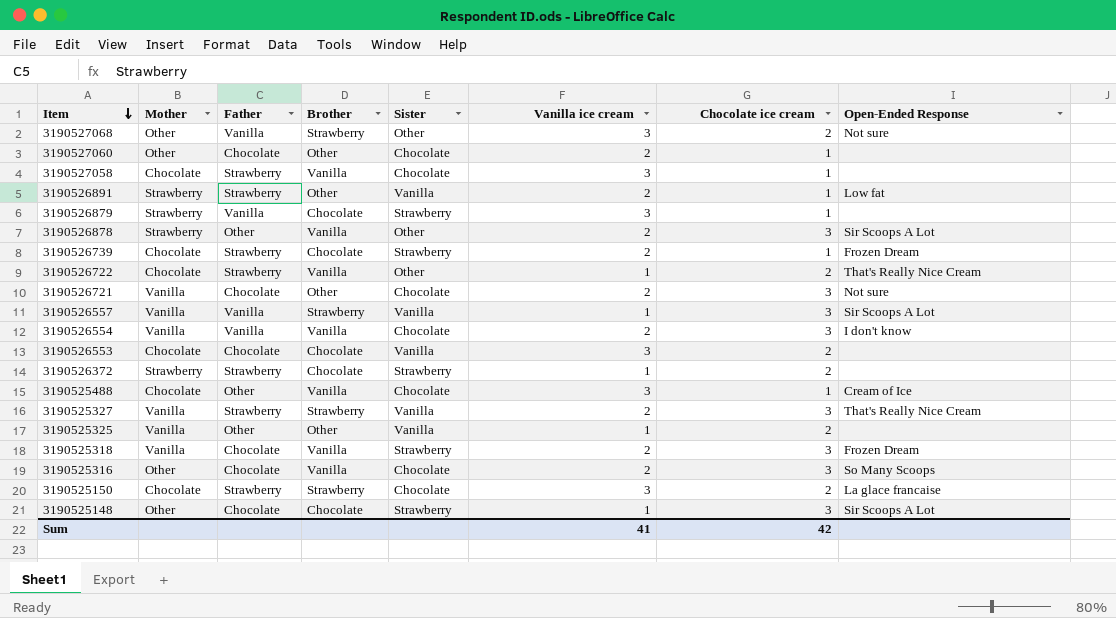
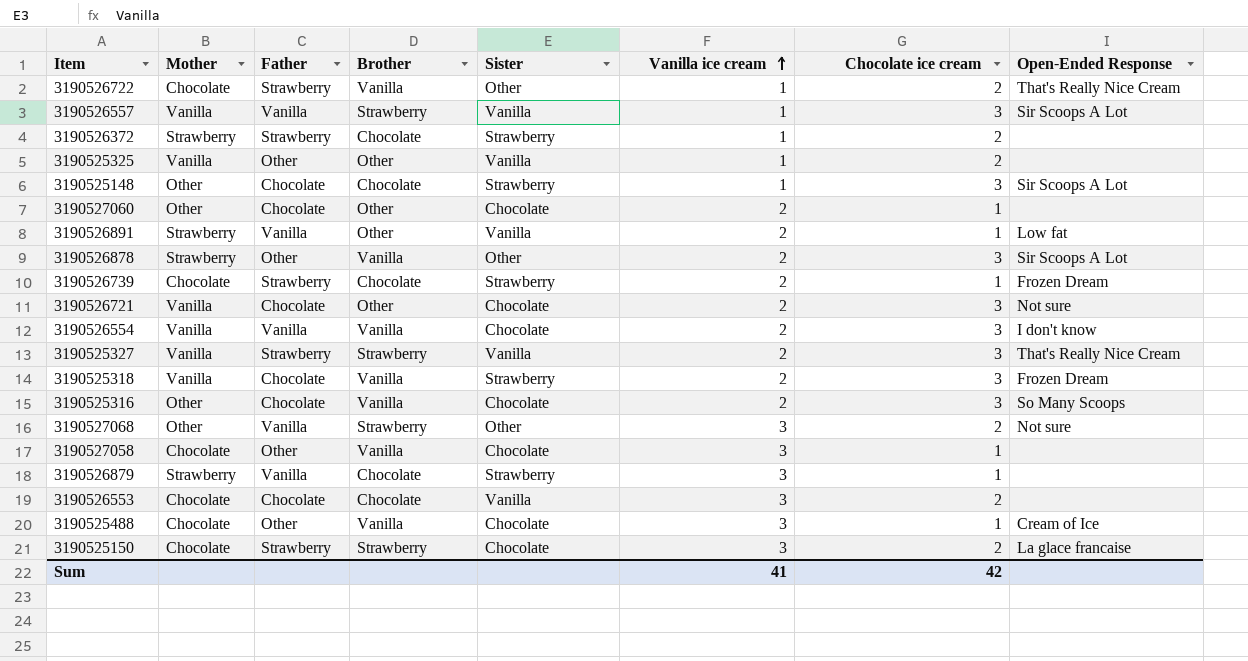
row order: Item descending -> Vanilla ice cream ascending
3190526891 | Father: Strawberry -> Vanilla
3190527058 | Father: Strawberry -> Other

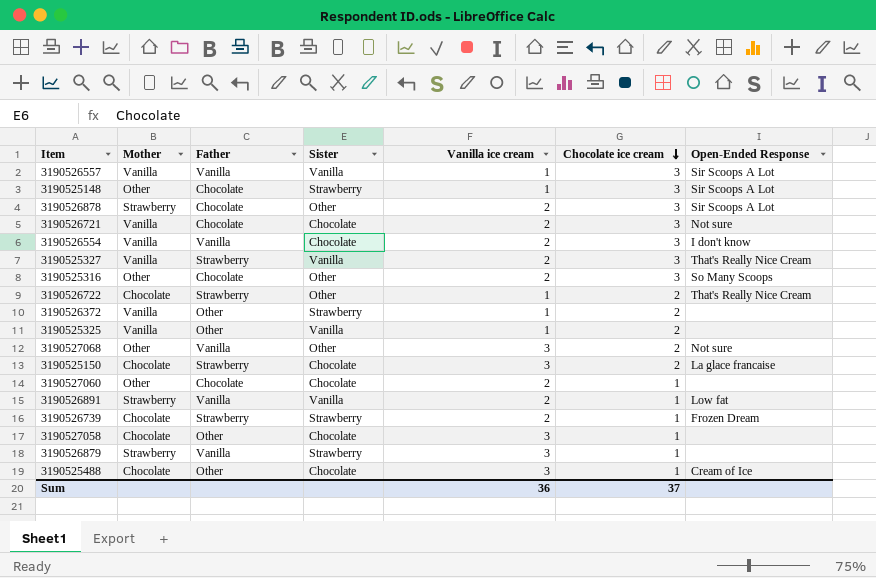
row order: Vanilla ice cream ascending -> Chocolate ice cream descending
column Brother | position: 4 -> none
row 3190525318: Vanilla | Chocolate | Vanilla | Strawberry | 2 | 3 | Frozen Dream -> none
row 3190526553: Chocolate | Chocolate | Chocolate | Vanilla | 3 | 2 | none -> none
3190526878 | Father: Other -> Chocolate
3190525316 | Sister: Chocolate -> Other
3190526372 | Mother: Strawberry -> Vanilla
3190526372 | Father: Strawberry -> Other
Sum | Vanilla ice cream: 41 -> 36
Sum | Chocolate ice cream: 42 -> 37

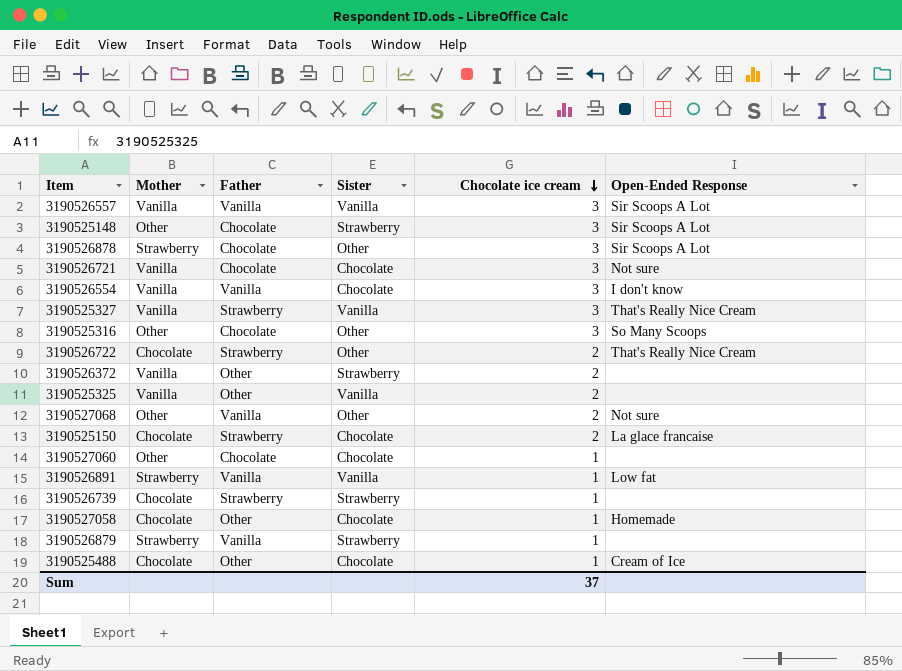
column Vanilla ice cream | position: 5 -> none
3190526739 | Open-Ended Response: Frozen Dream -> none
3190527058 | Open-Ended Response: none -> Homemade

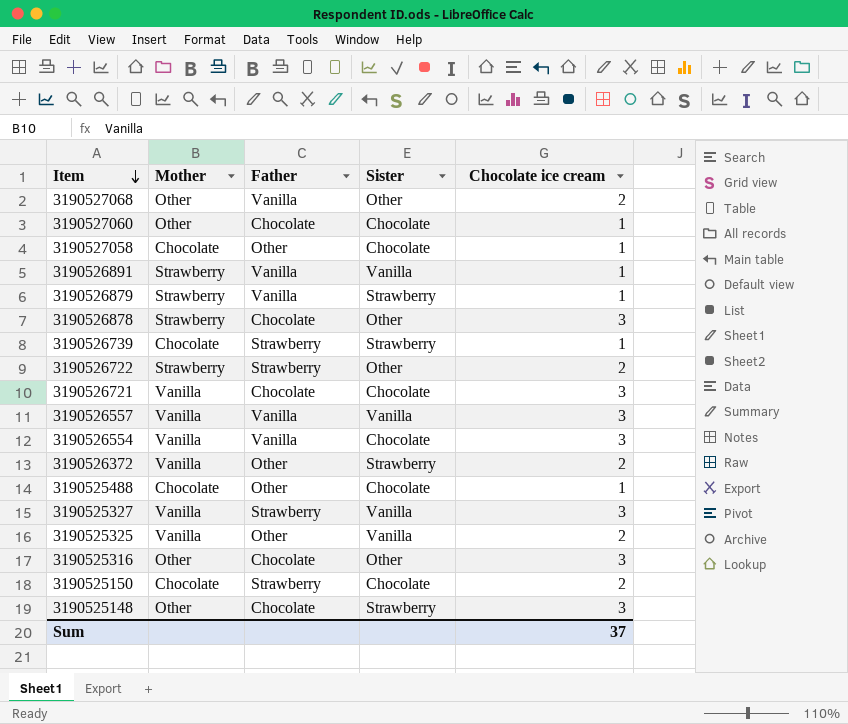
row order: Chocolate ice cream descending -> Item descending
column Open-Ended Response | position: 6 -> none
3190526722 | Mother: Chocolate -> Strawberry

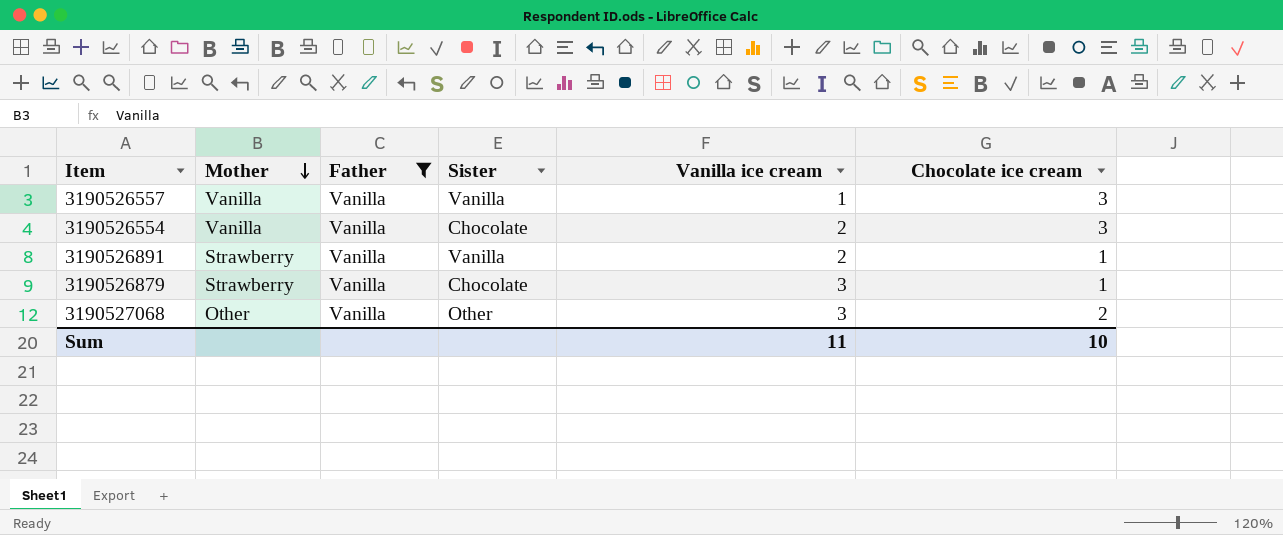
filter: none -> Father = Vanilla
row order: Item descending -> Mother descending
column Vanilla ice cream | position: none -> 5
3190526879 | Sister: Strawberry -> Chocolate
Sum | Chocolate ice cream: 37 -> 10

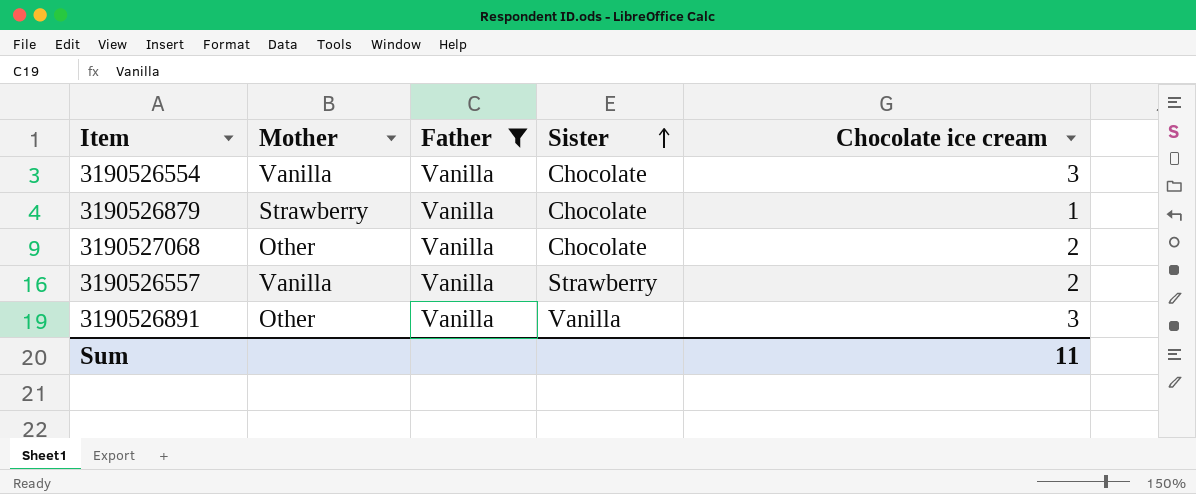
row order: Mother descending -> Sister ascending
column Vanilla ice cream | position: 5 -> none
3190527068 | Sister: Other -> Chocolate
3190526557 | Sister: Vanilla -> Strawberry
3190526557 | Chocolate ice cream: 3 -> 2
3190526891 | Mother: Strawberry -> Other
3190526891 | Chocolate ice cream: 1 -> 3
Sum | Chocolate ice cream: 10 -> 11

